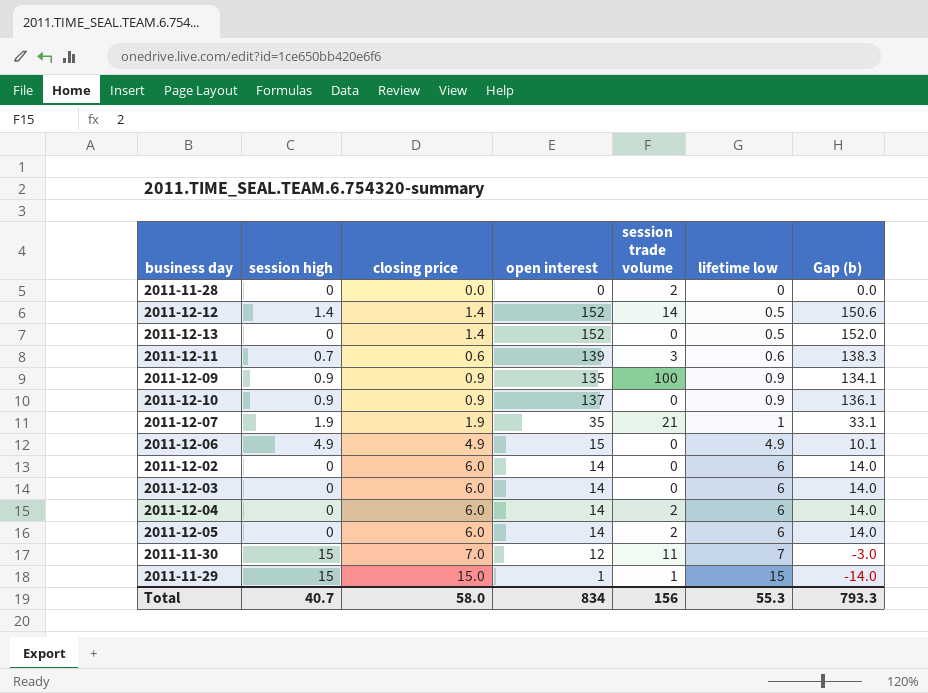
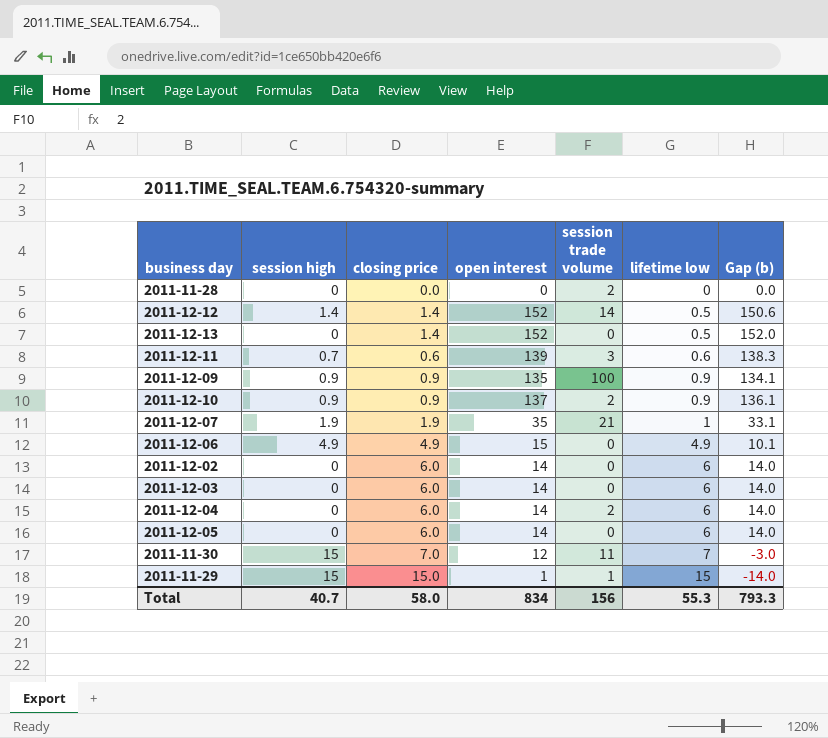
2011-12-10 | session trade volume: 0 -> 2
2011-12-05 | session trade volume: 2 -> 0

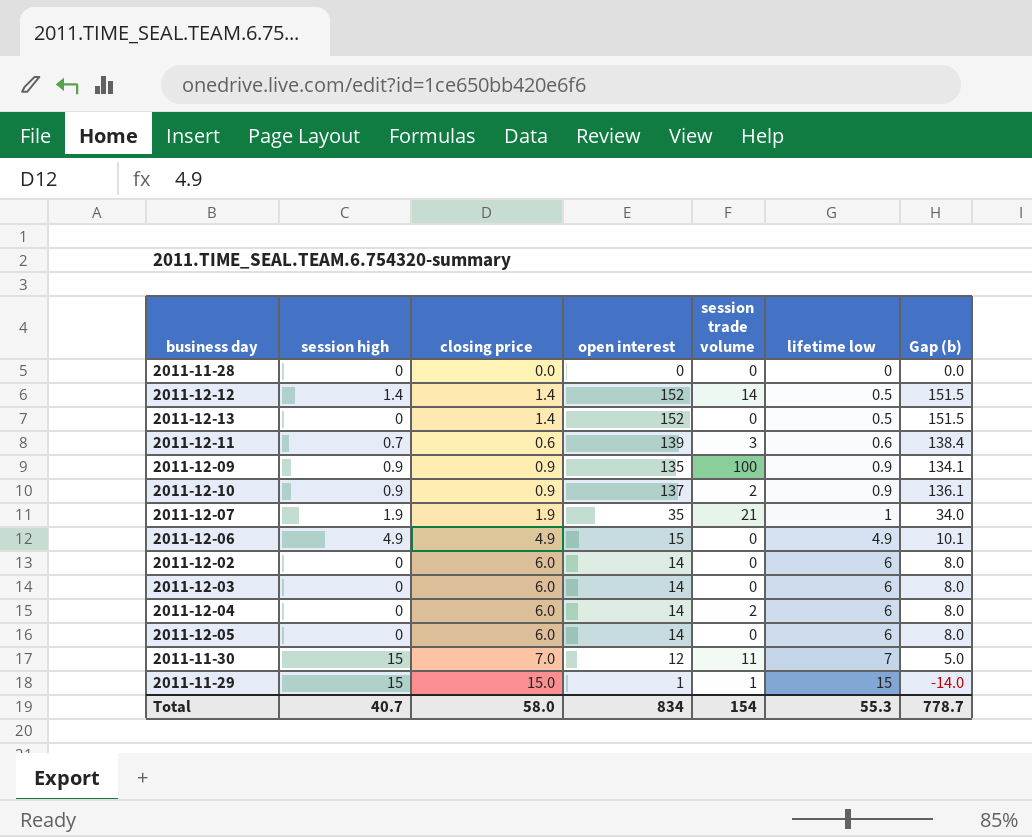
column Gap (b) | formula: [open interest] - [session high] -> [open interest] - [lifetime low]
2011-11-28 | session trade volume: 2 -> 0
Total | session trade volume: 156 -> 154
Total | Gap (b): 793.3 -> 778.7

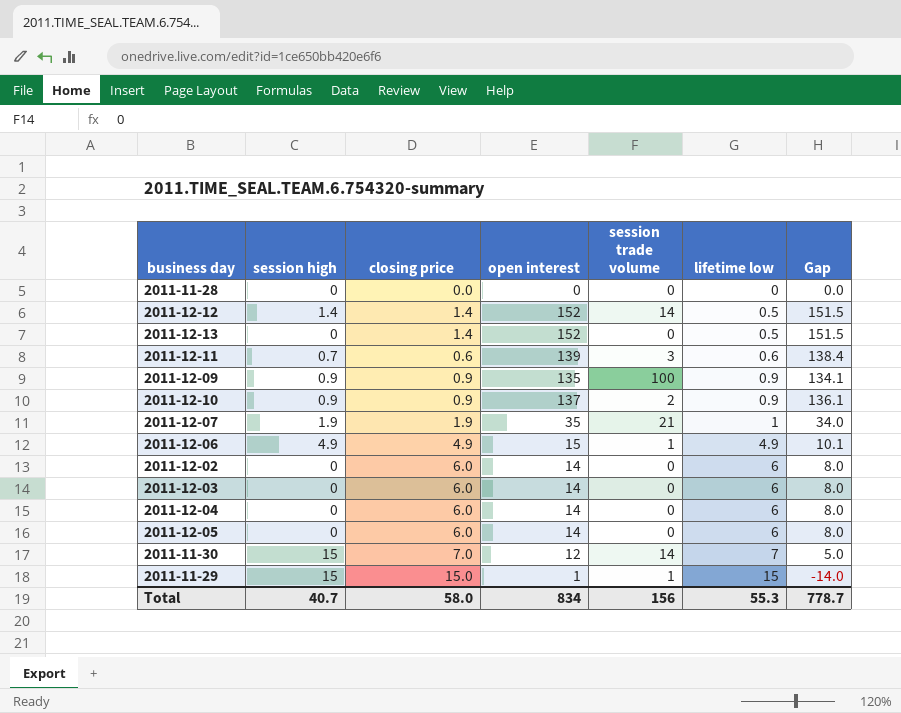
column name: Gap (b) -> Gap
2011-12-06 | session trade volume: 0 -> 1
2011-12-04 | session trade volume: 2 -> 0
2011-11-30 | session trade volume: 11 -> 14
Total | session trade volume: 154 -> 156

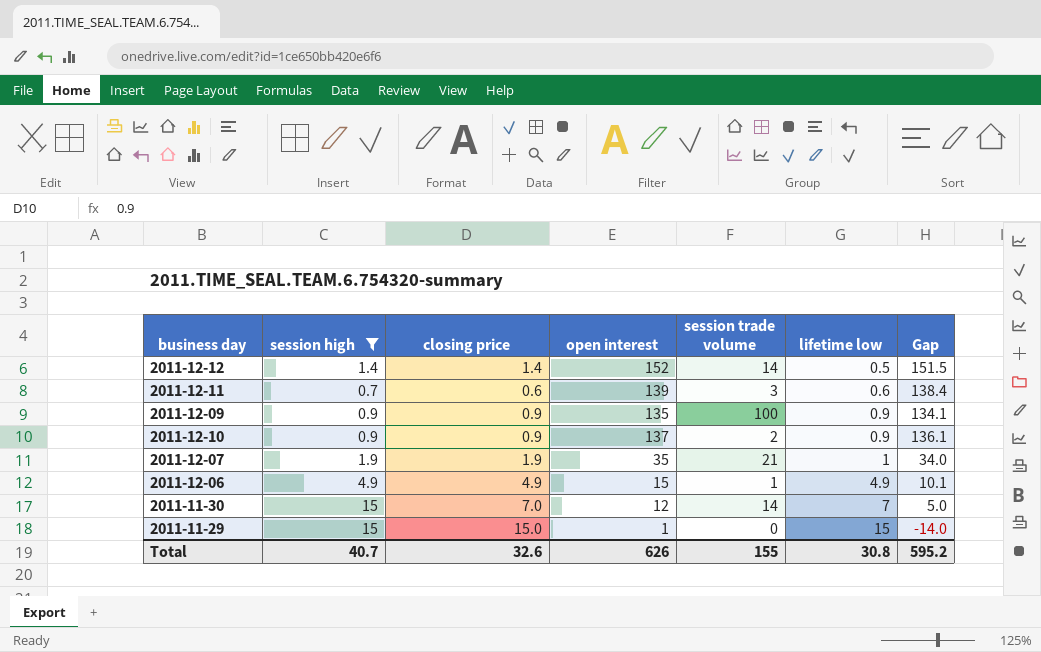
filter: none -> session high != 0
2011-11-29 | session trade volume: 1 -> 0
Total | closing price: 58.0 -> 32.6
Total | open interest: 834 -> 626
Total | session trade volume: 156 -> 155
Total | lifetime low: 55.3 -> 30.8
Total | Gap: 778.7 -> 595.2

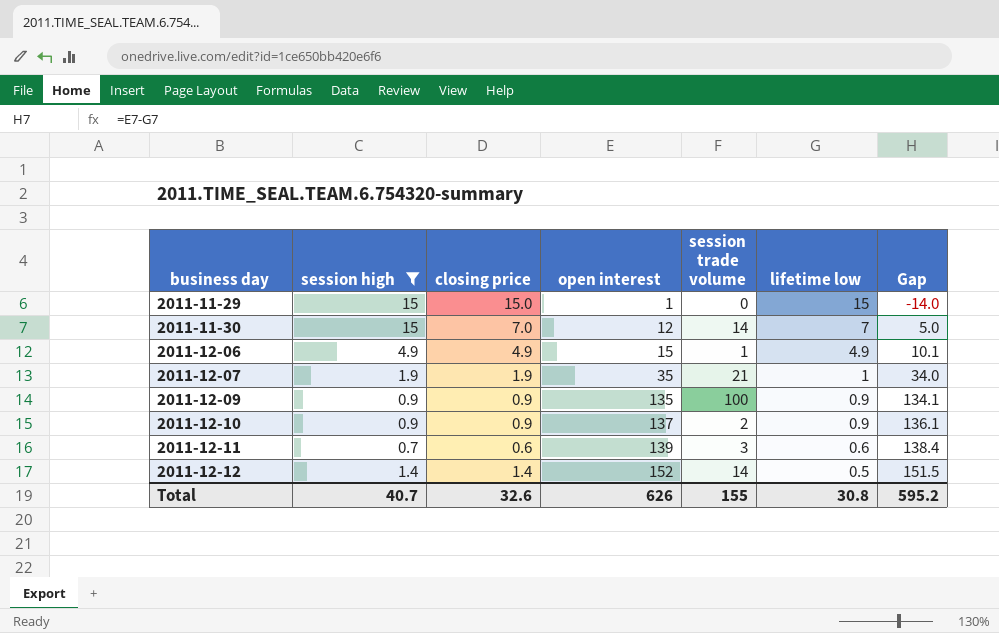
row order: lifetime low ascending -> business day ascending

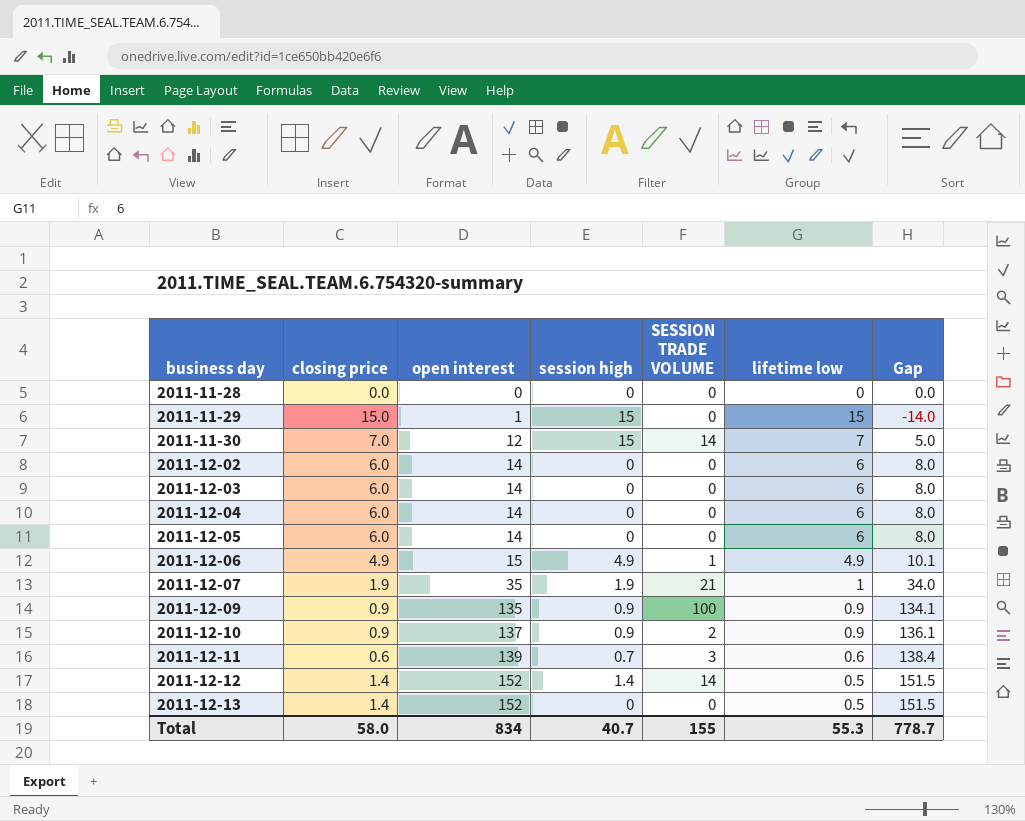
filter: session high != 0 -> none
column session high | position: 2 -> 4
column name: session trade volume -> SESSION TRADE VOLUME
Total | closing price: 32.6 -> 58.0
Total | open interest: 626 -> 834
Total | lifetime low: 30.8 -> 55.3
Total | Gap: 595.2 -> 778.7

